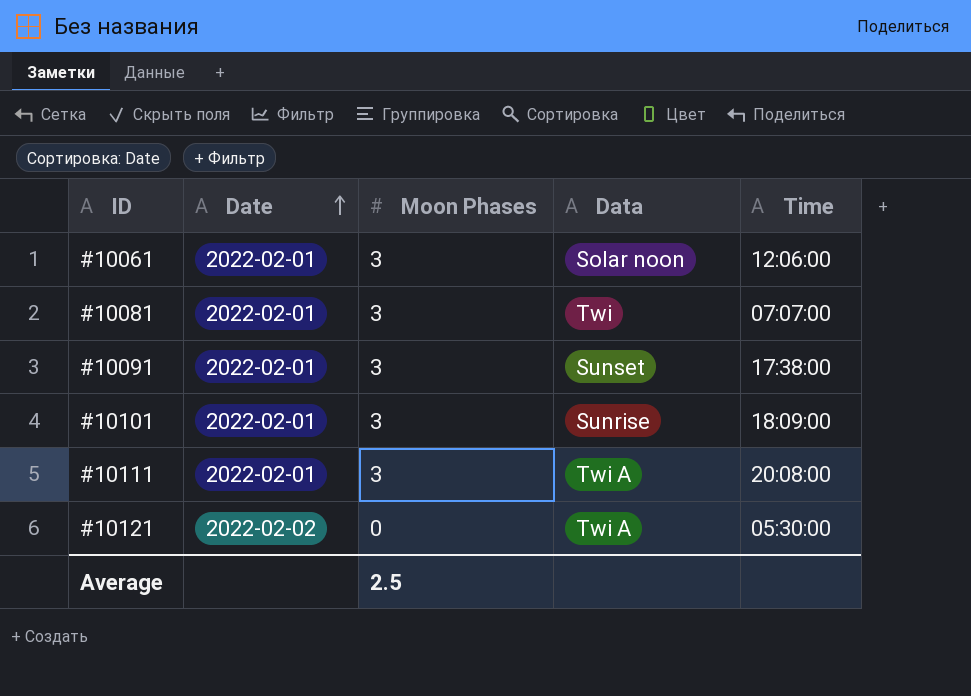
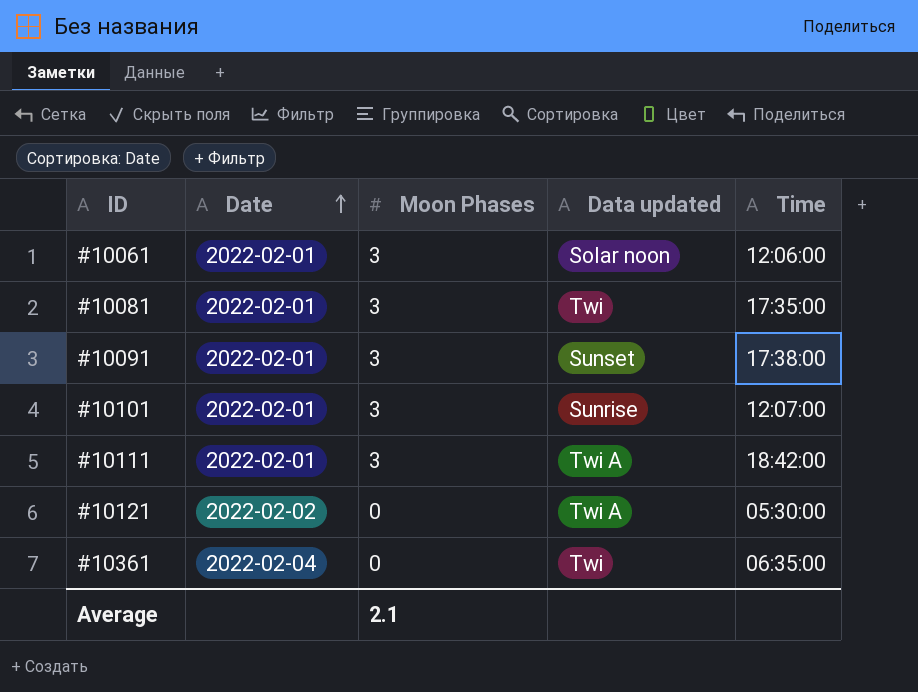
column name: Data -> Data updated
#10081 | Time: 07:07:00 -> 17:35:00
#10101 | Time: 18:09:00 -> 12:07:00
#10111 | Time: 20:08:00 -> 18:42:00
row #10361: none -> 2022-02-04 | 0 | Twi | 06:35:00
Average | Moon Phases: 2.5 -> 2.1

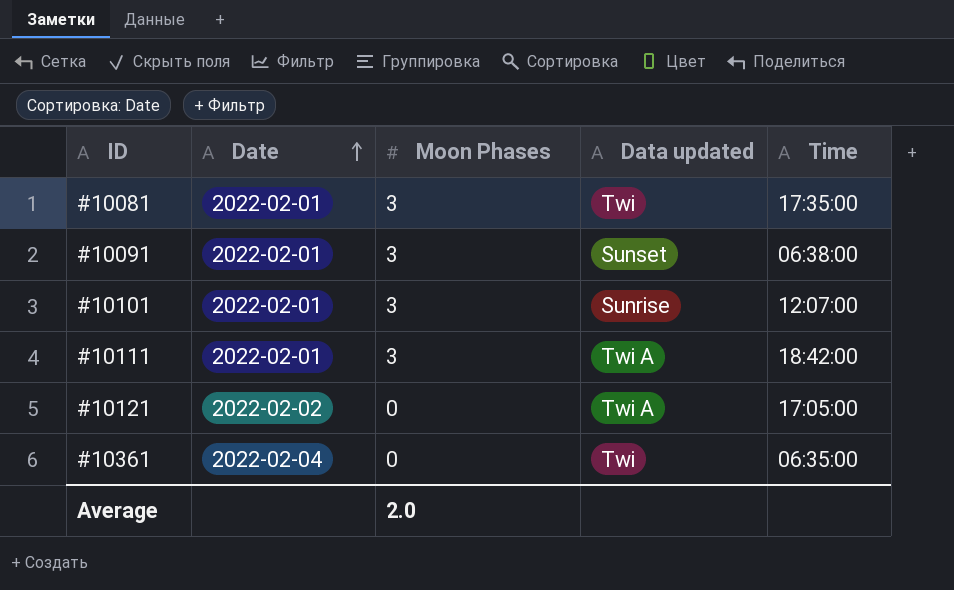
row #10061: 2022-02-01 | 3 | Solar noon | 12:06:00 -> none
#10091 | Time: 17:38:00 -> 06:38:00
#10121 | Time: 05:30:00 -> 17:05:00
Average | Moon Phases: 2.1 -> 2.0

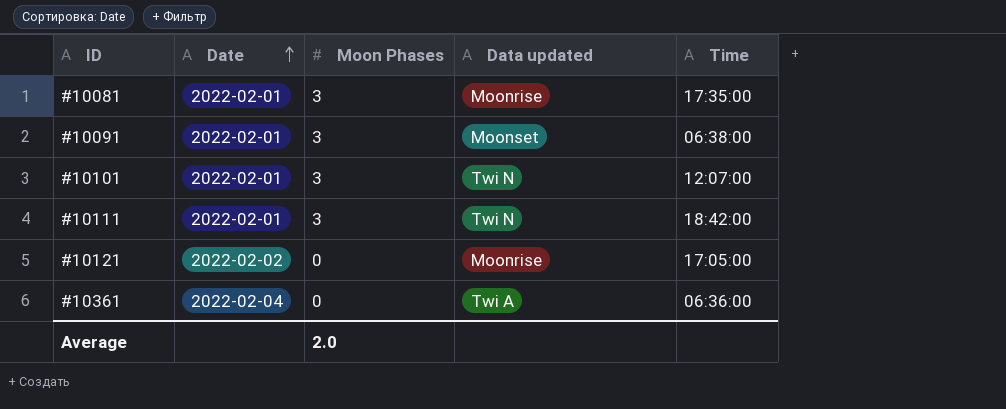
#10081 | Data updated: Twi -> Moonrise
#10091 | Data updated: Sunset -> Moonset
#10101 | Data updated: Sunrise -> Twi N
#10111 | Data updated: Twi A -> Twi N
#10121 | Data updated: Twi A -> Moonrise
#10361 | Data updated: Twi -> Twi A
#10361 | Time: 06:35:00 -> 06:36:00

